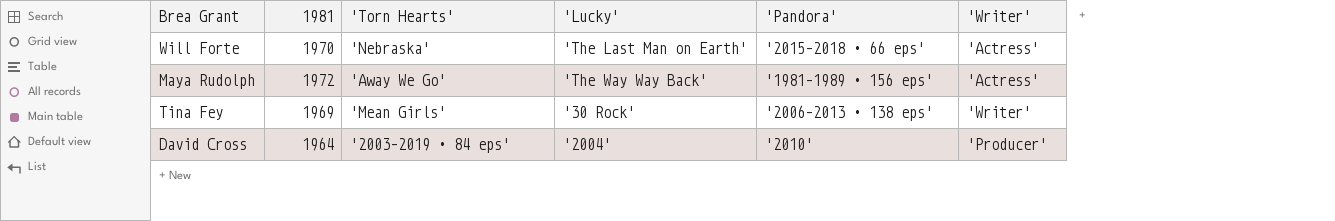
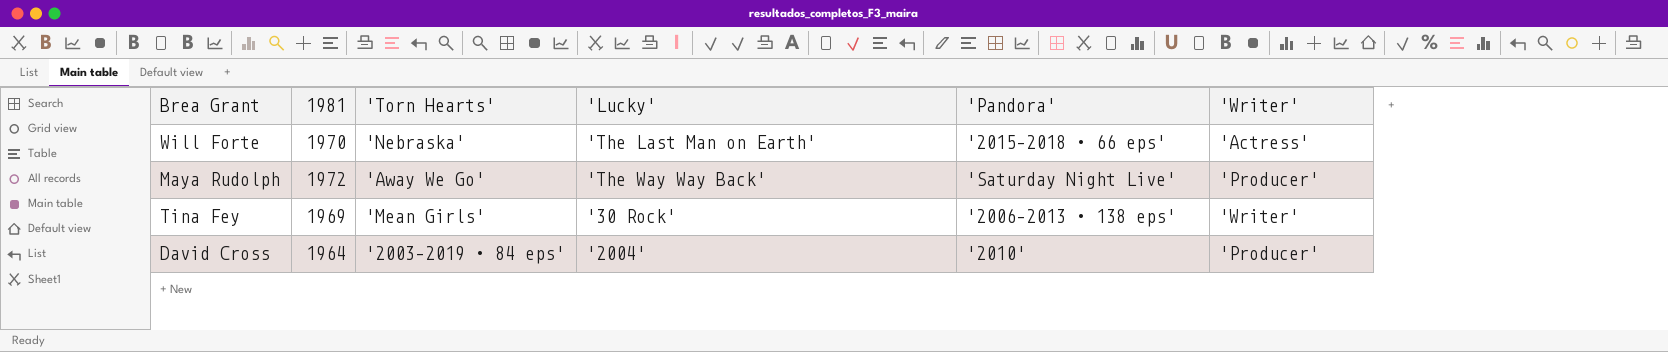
Maya Rudolph | 'Pandora': '1981–1989 • 156 eps' -> 'Saturday Night Live'
Maya Rudolph | 'Writer': 'Actress' -> 'Producer'

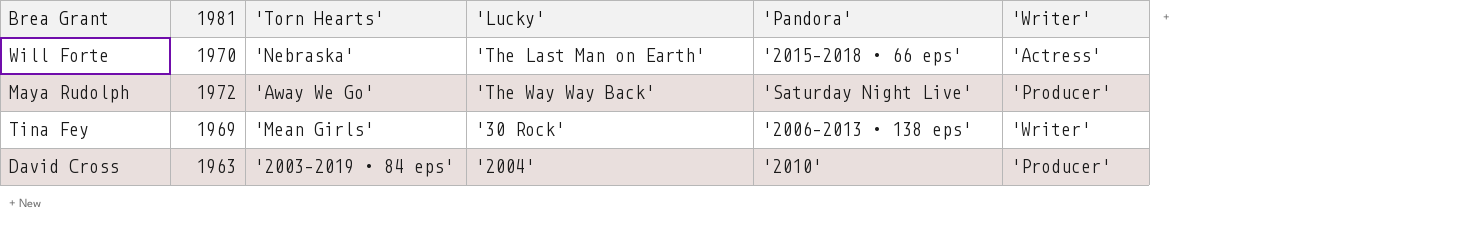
David Cross | 1981: 1964 -> 1963

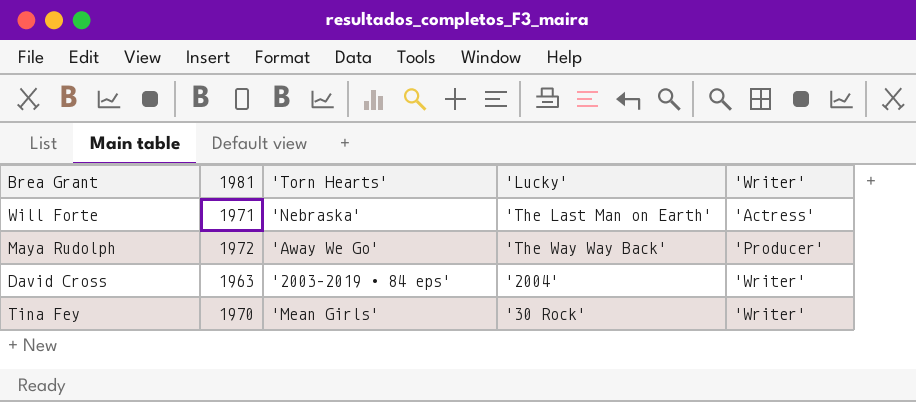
row order: none -> 'Writer' ascending
column 'Pandora' | position: 5 -> none
Will Forte | 1981: 1970 -> 1971
David Cross | 'Writer': 'Producer' -> 'Writer'
Tina Fey | 1981: 1969 -> 1970

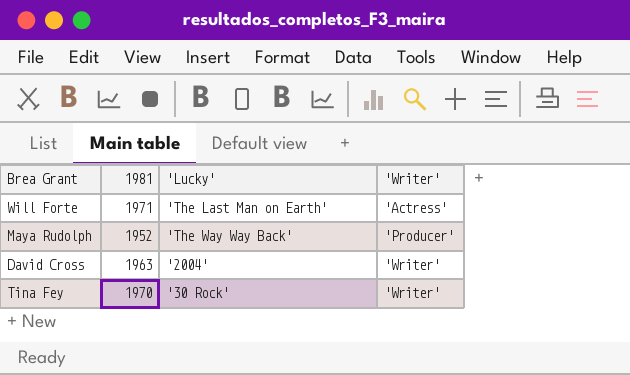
column 'Torn Hearts' | position: 3 -> none
Maya Rudolph | 1981: 1972 -> 1952

